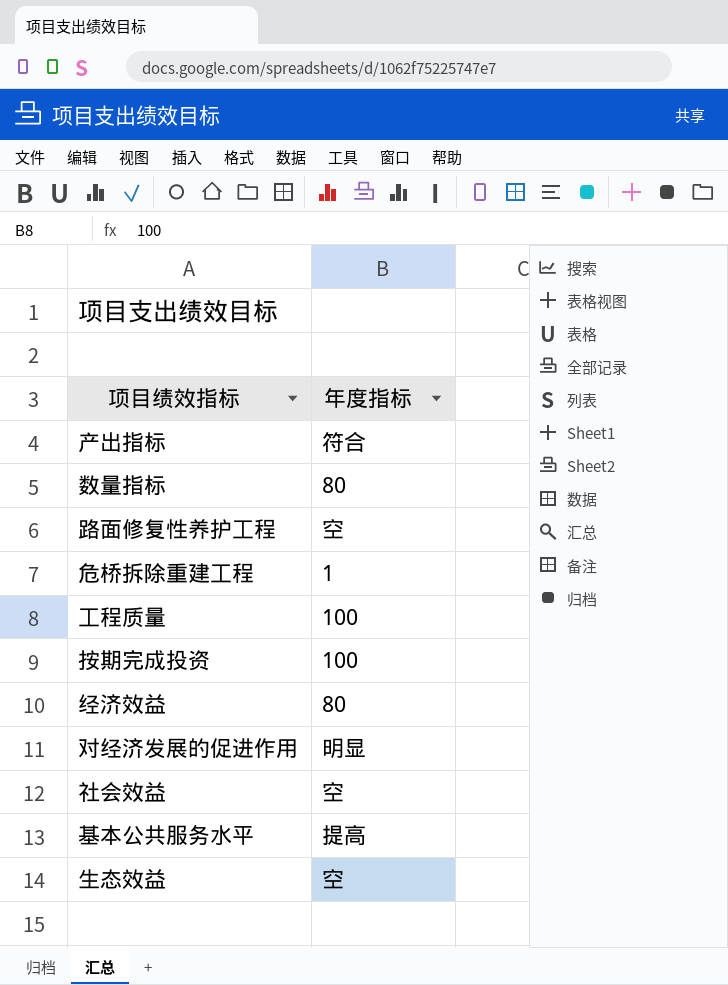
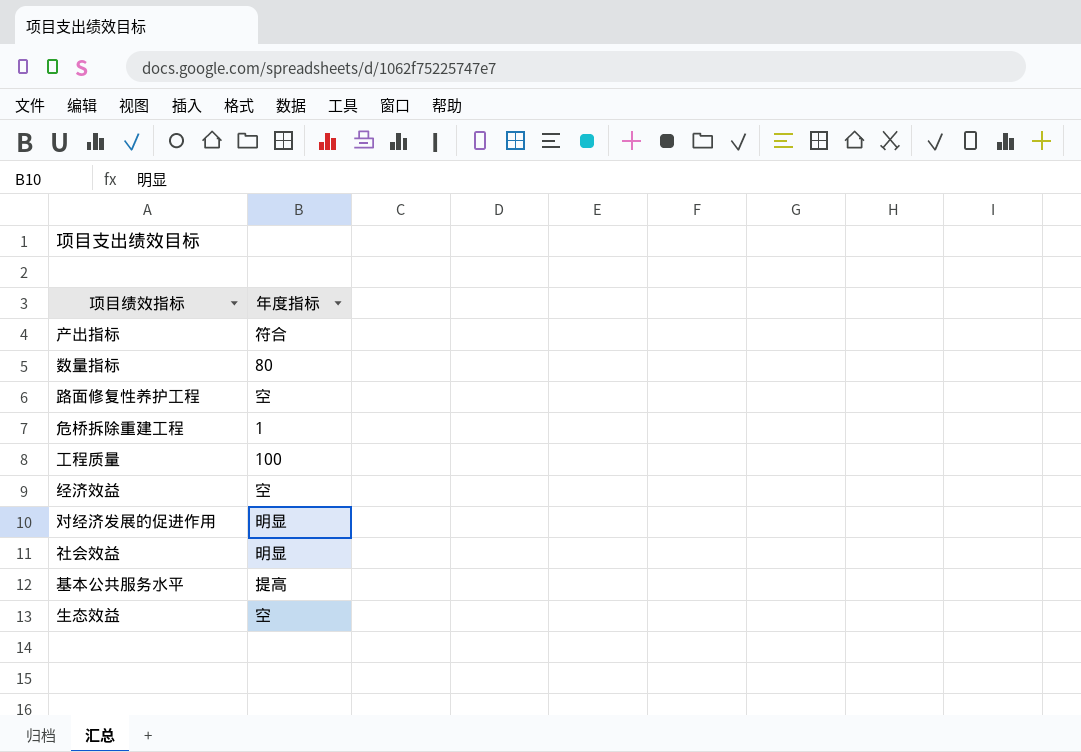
row 按期完成投资: 100 -> none
经济效益 | 年度指标: 80 -> 空
社会效益 | 年度指标: 空 -> 明显

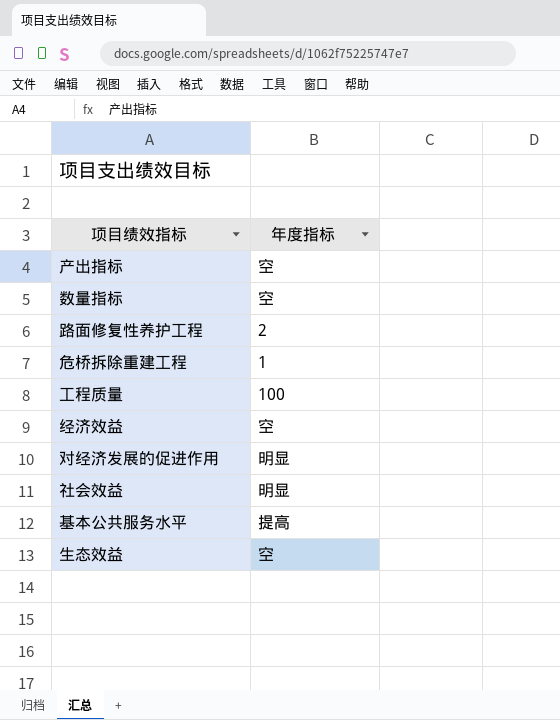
产出指标 | 年度指标: 符合 -> 空
数量指标 | 年度指标: 80 -> 空
路面修复性养护工程 | 年度指标: 空 -> 2

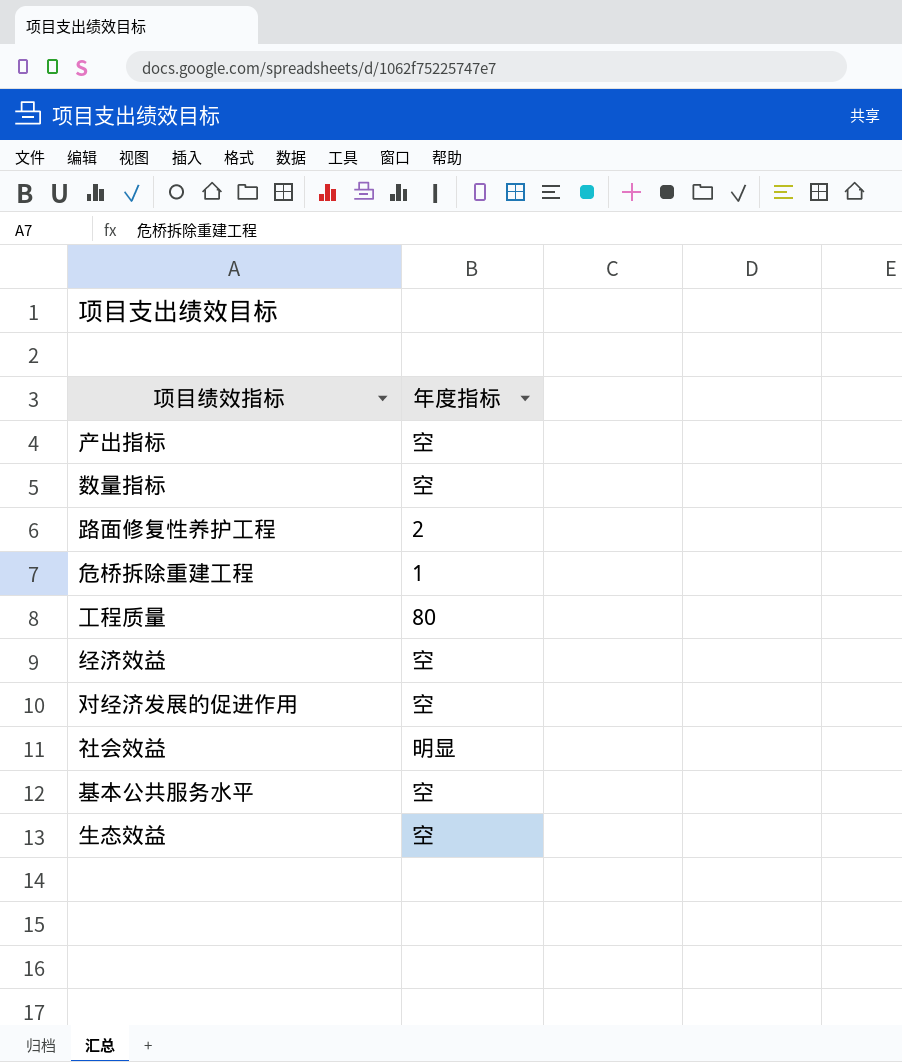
工程质量 | 年度指标: 100 -> 80
对经济发展的促进作用 | 年度指标: 明显 -> 空
基本公共服务水平 | 年度指标: 提高 -> 空

